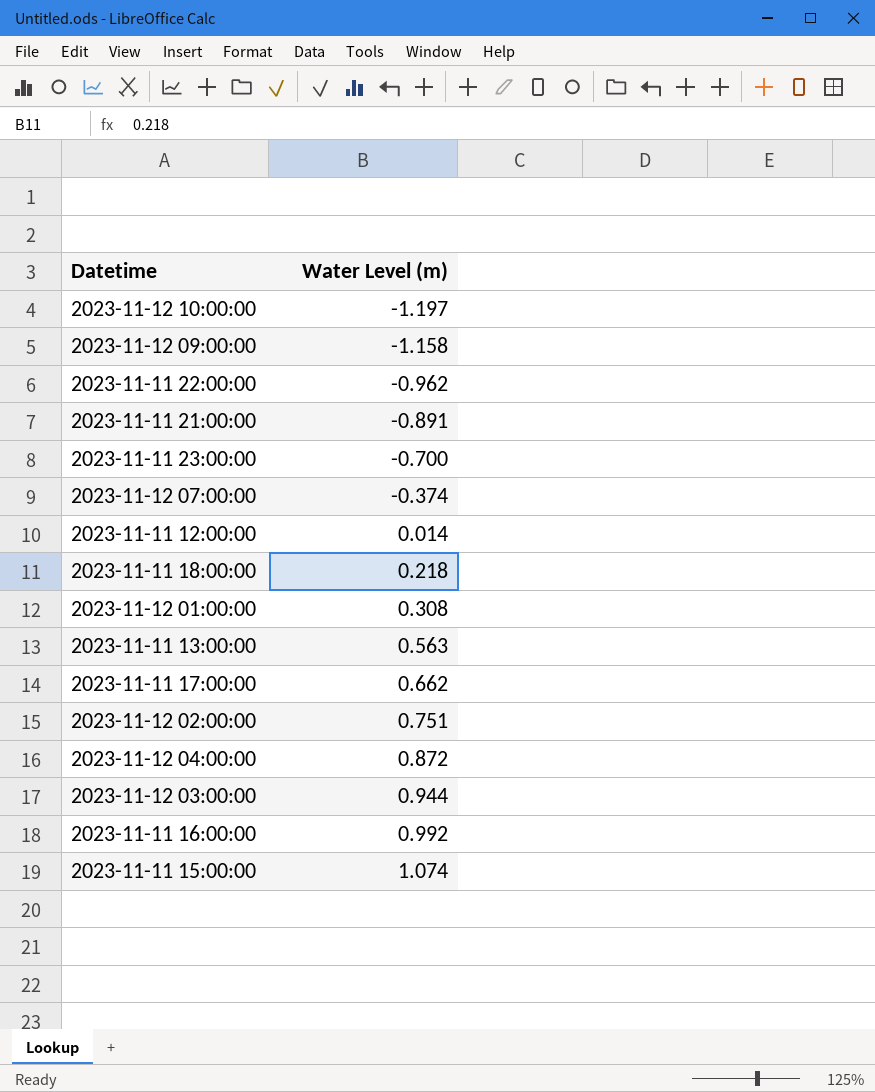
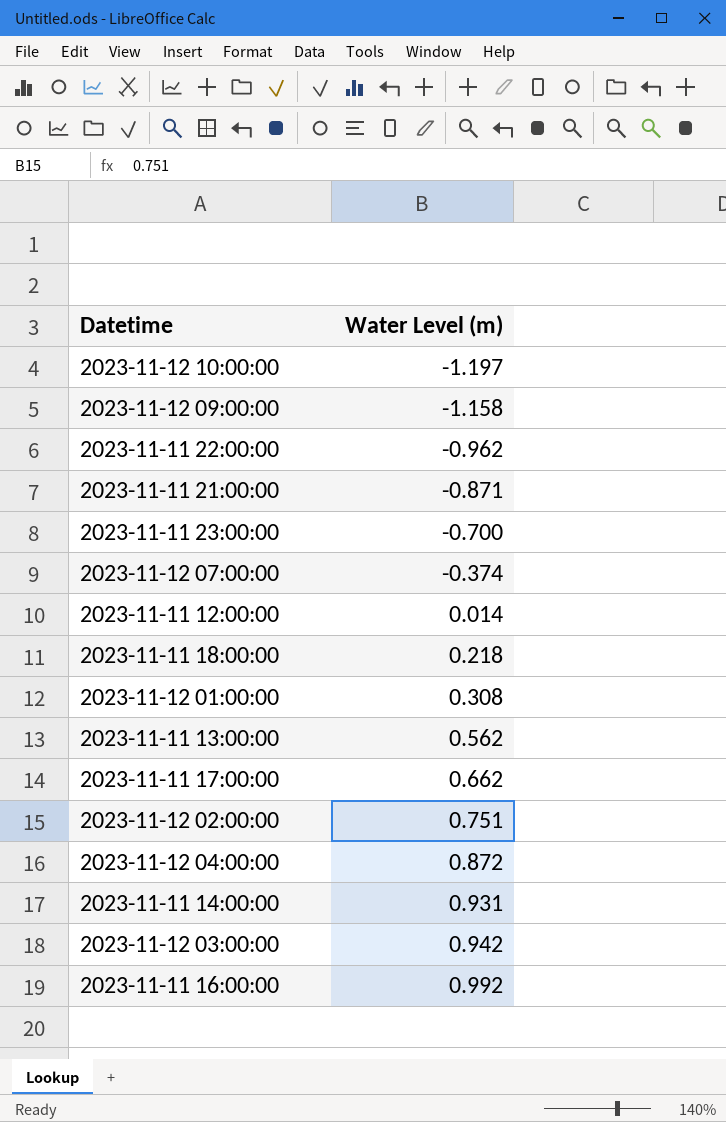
row 2023-11-11 15:00:00: 1.074 -> none
2023-11-11 21:00:00 | Water Level (m): -0.891 -> -0.871
2023-11-11 13:00:00 | Water Level (m): 0.563 -> 0.562
row 2023-11-11 14:00:00: none -> 0.931
2023-11-12 03:00:00 | Water Level (m): 0.944 -> 0.942

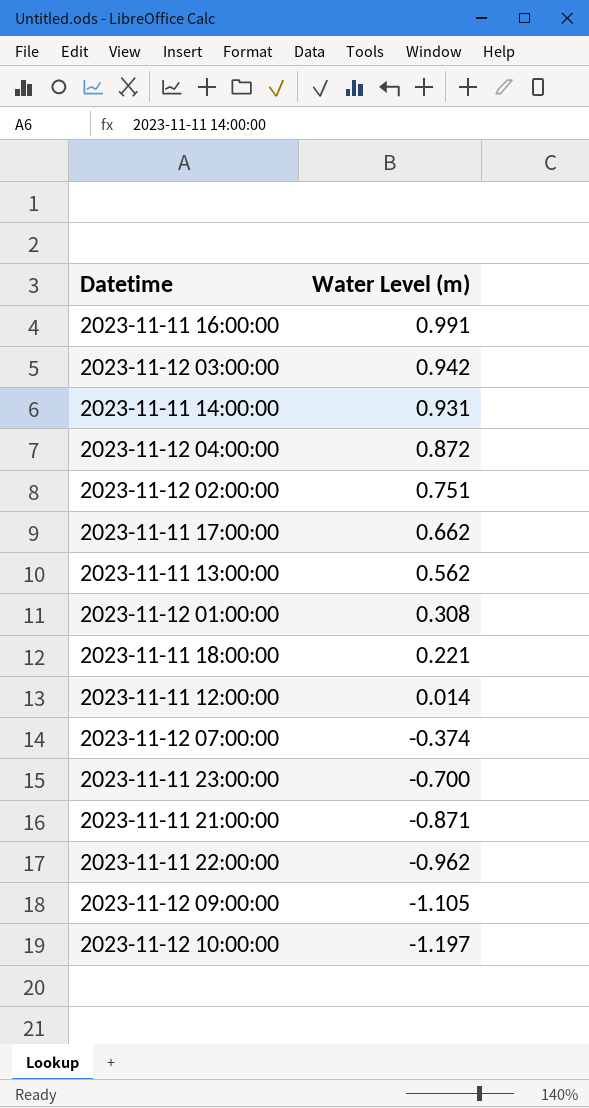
row order: Water Level (m) ascending -> Water Level (m) descending
2023-11-11 16:00:00 | Water Level (m): 0.992 -> 0.991
2023-11-11 18:00:00 | Water Level (m): 0.218 -> 0.221
2023-11-12 09:00:00 | Water Level (m): -1.158 -> -1.105

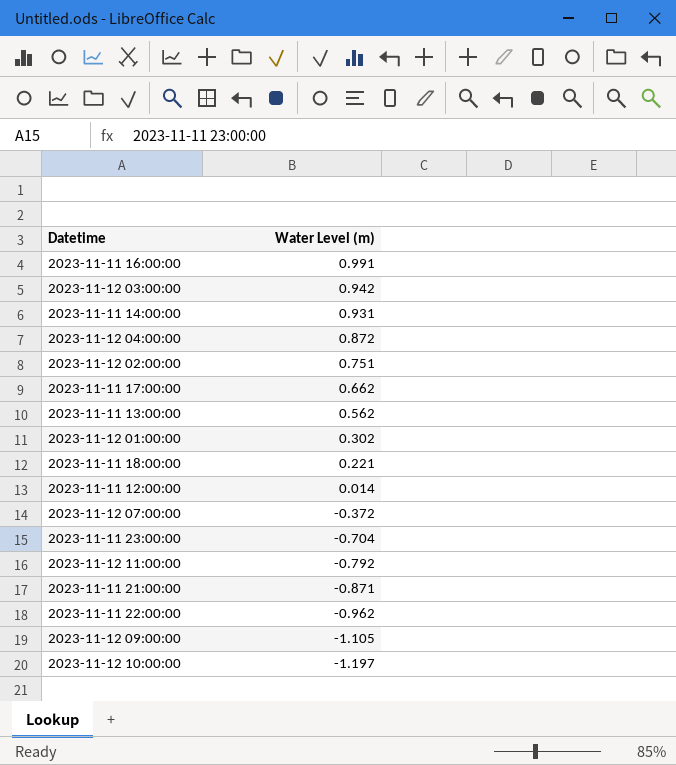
2023-11-12 01:00:00 | Water Level (m): 0.308 -> 0.302
2023-11-12 07:00:00 | Water Level (m): -0.374 -> -0.372
2023-11-11 23:00:00 | Water Level (m): -0.700 -> -0.704
row 2023-11-12 11:00:00: none -> -0.792

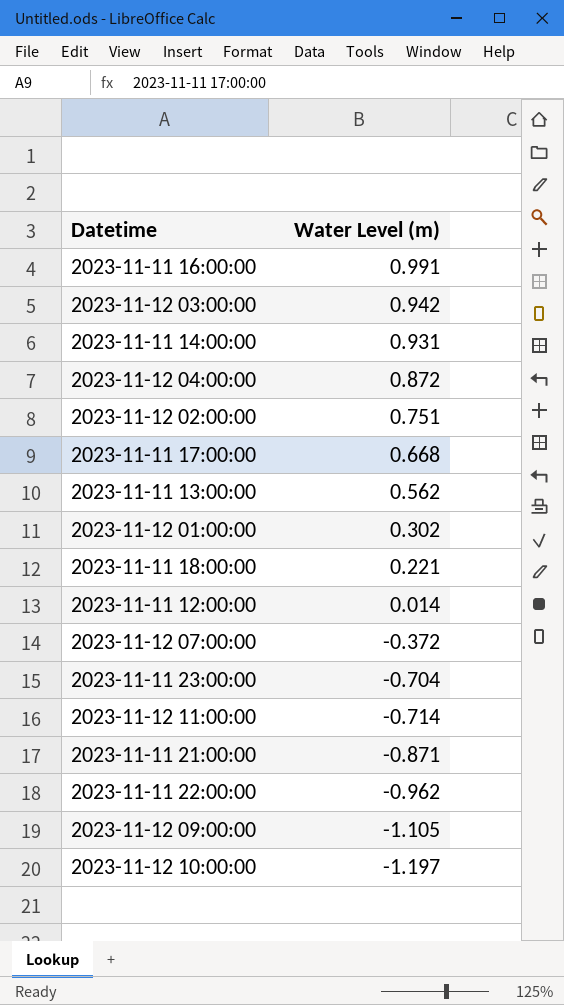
2023-11-11 17:00:00 | Water Level (m): 0.662 -> 0.668
2023-11-12 11:00:00 | Water Level (m): -0.792 -> -0.714

